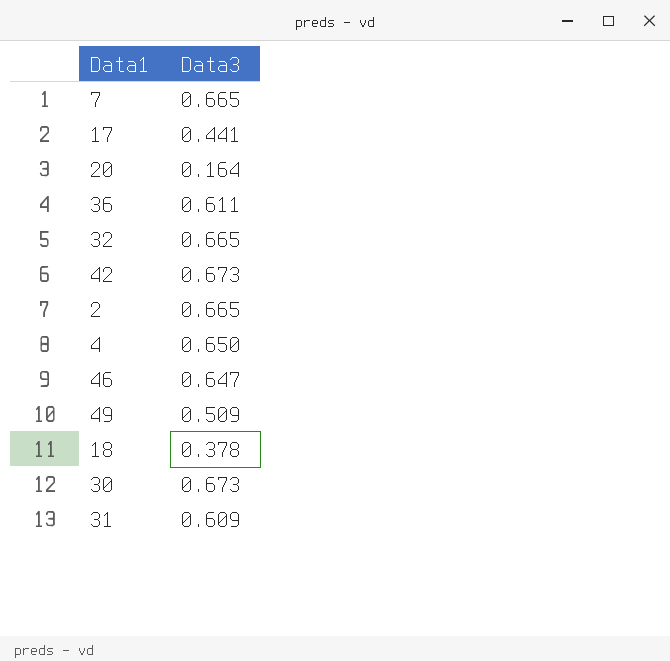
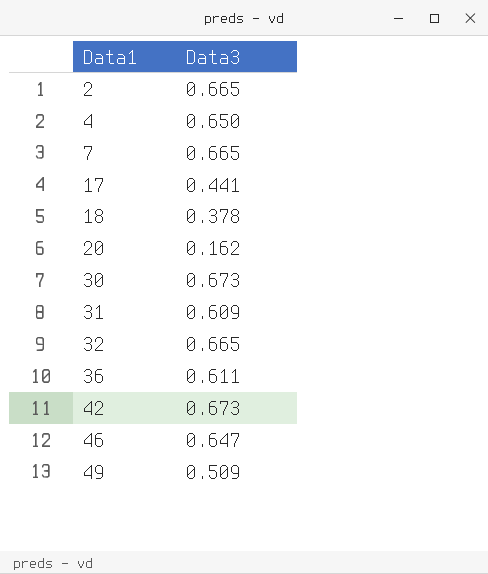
row order: none -> Data1 ascending
20 | Data3: 0.164 -> 0.162

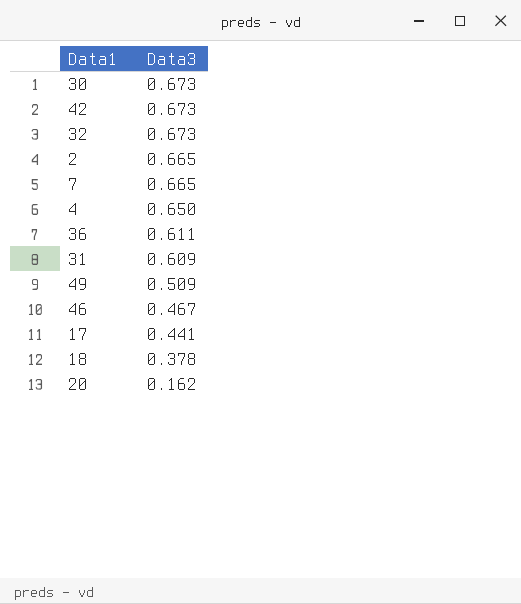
row order: Data1 ascending -> Data3 descending
32 | Data3: 0.665 -> 0.673
46 | Data3: 0.647 -> 0.467

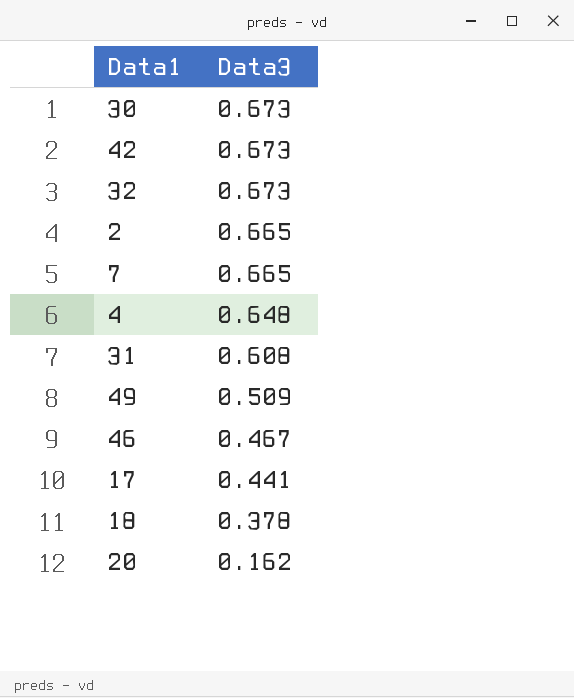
row 36: 0.611 -> none
4 | Data3: 0.650 -> 0.648
31 | Data3: 0.609 -> 0.608

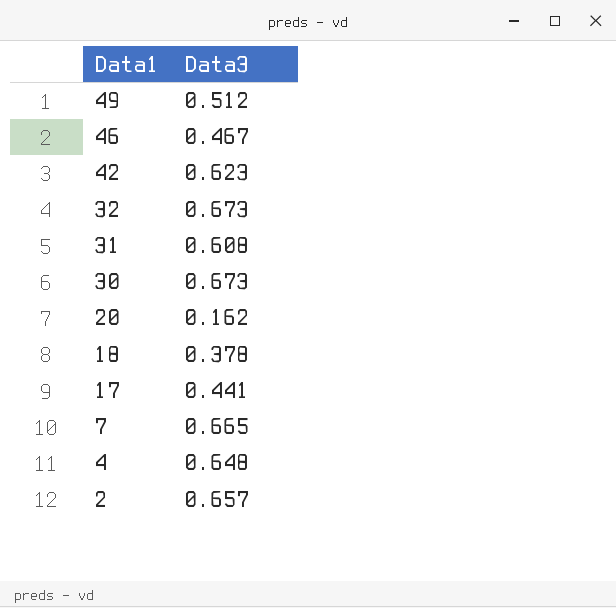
row order: Data3 descending -> Data1 descending
49 | Data3: 0.509 -> 0.512
42 | Data3: 0.673 -> 0.623
2 | Data3: 0.665 -> 0.657

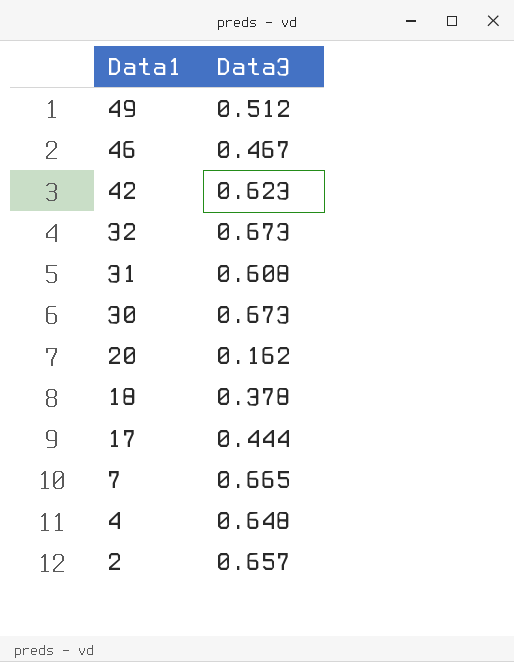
17 | Data3: 0.441 -> 0.444

